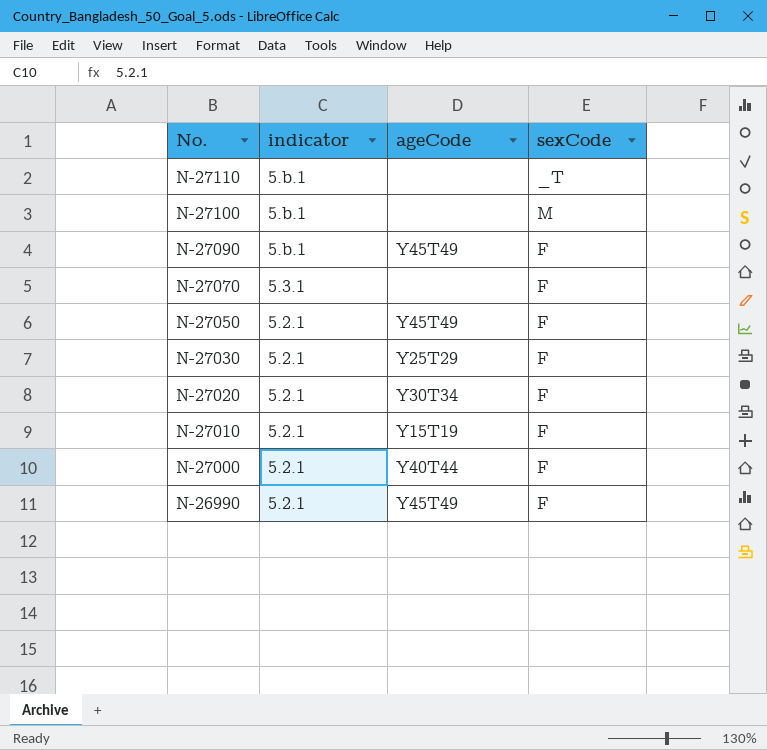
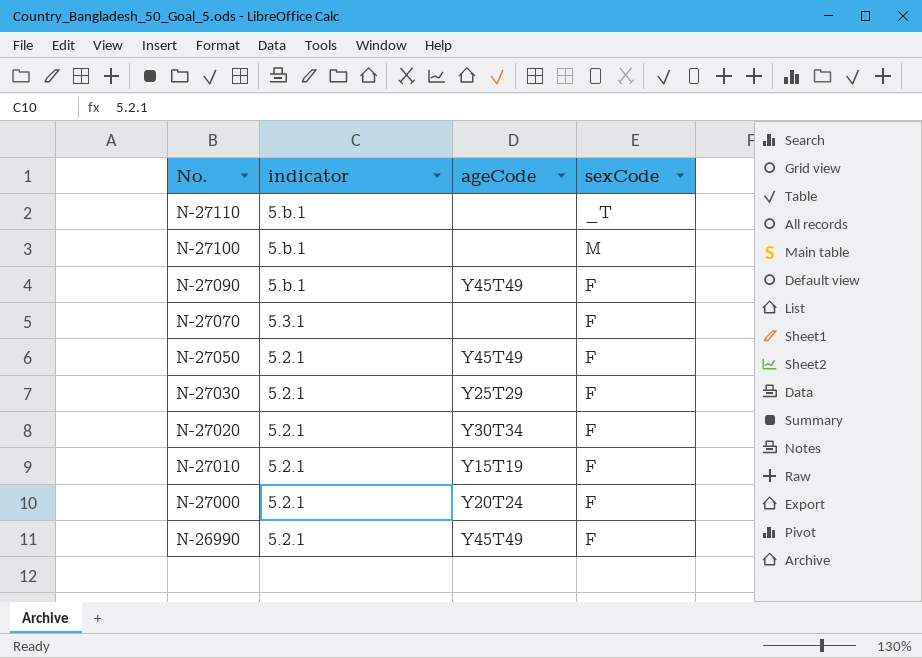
N-27000 | ageCode: Y40T44 -> Y20T24

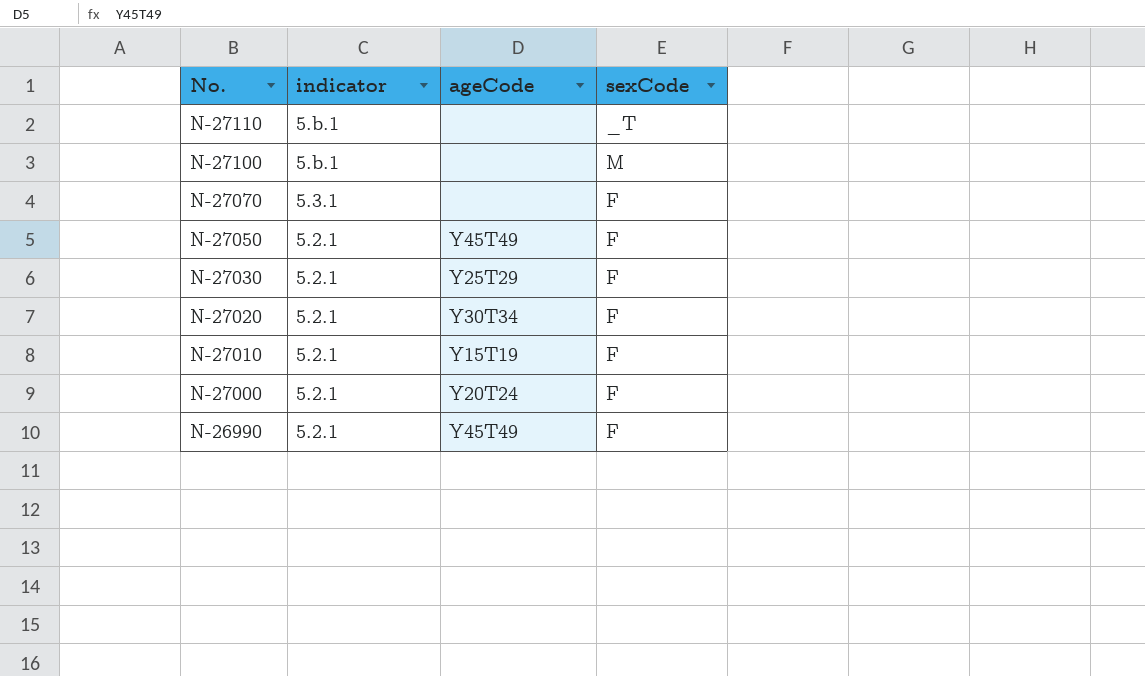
row N-27090: 5.b.1 | Y45T49 | F -> none

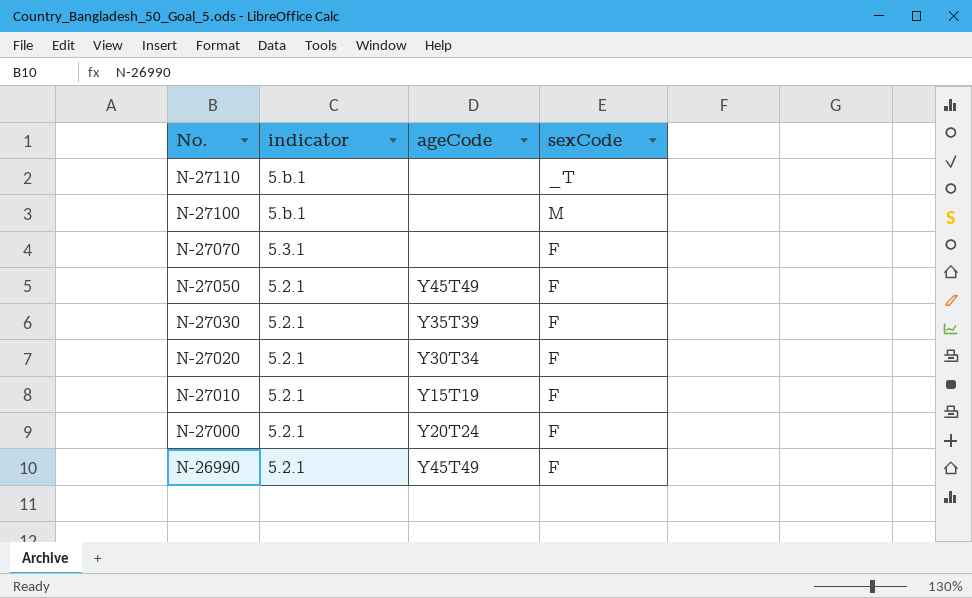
N-27030 | ageCode: Y25T29 -> Y35T39

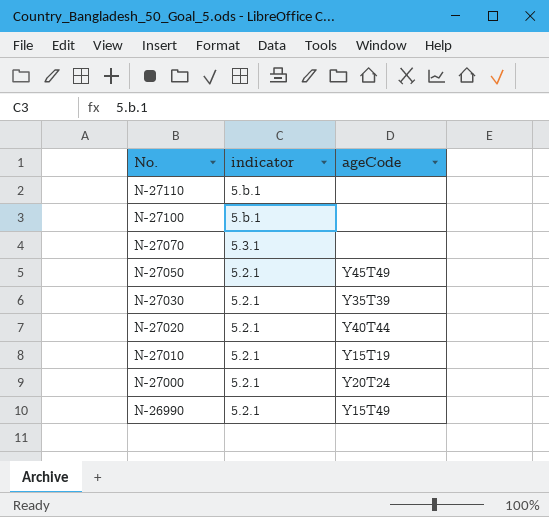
column sexCode | position: 4 -> none
N-27020 | ageCode: Y30T34 -> Y40T44
N-26990 | ageCode: Y45T49 -> Y15T49

